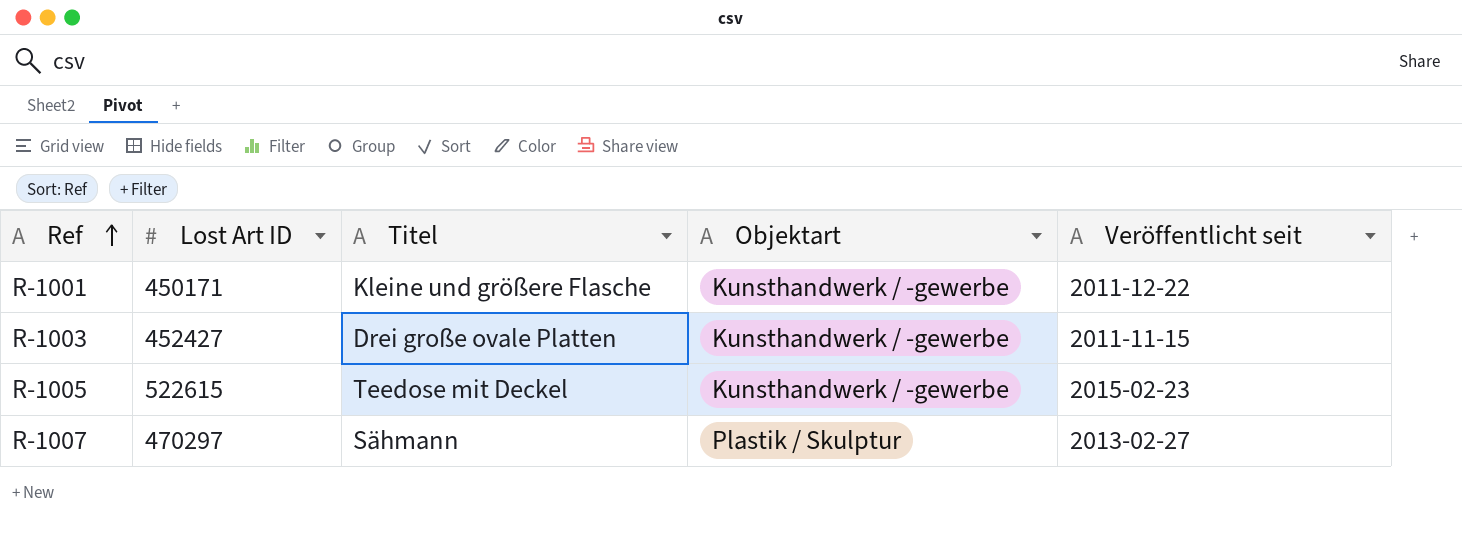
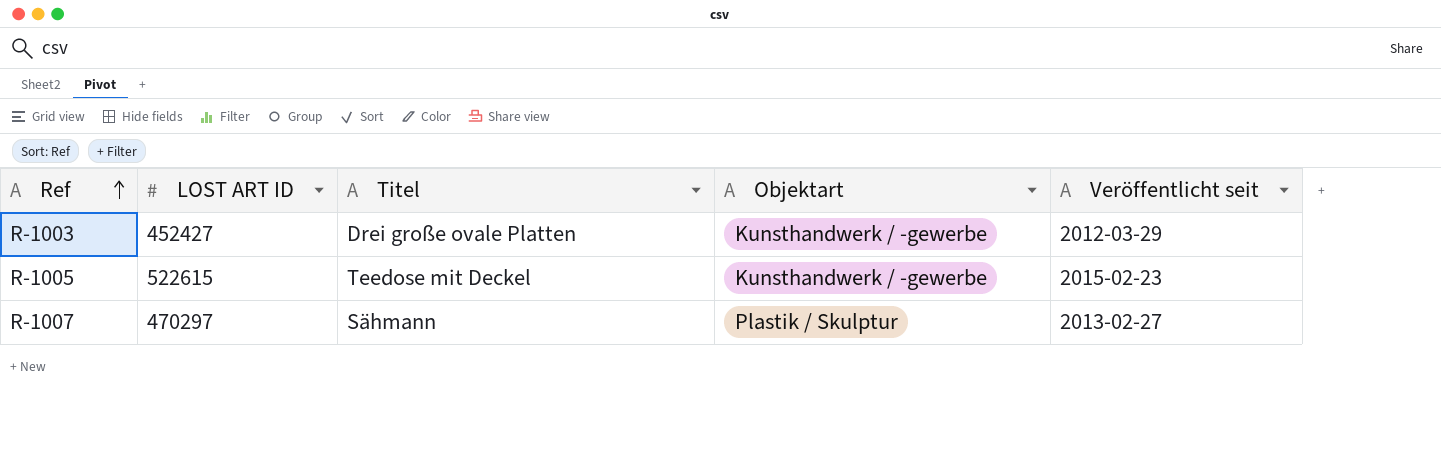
column name: Lost Art ID -> LOST ART ID
row R-1001: 450171 | Kleine und größere Flasche | Kunsthandwerk / -gewerbe | 2011-12-22 -> none
R-1003 | Veröffentlicht seit: 2011-11-15 -> 2012-03-29

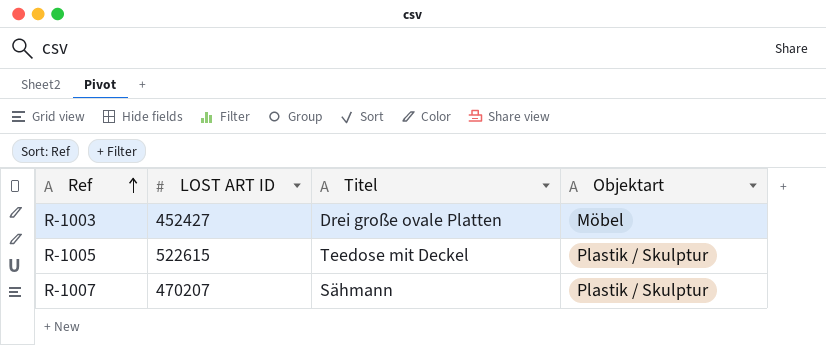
column Veröffentlicht seit | position: 5 -> none
R-1003 | Objektart: Kunsthandwerk / -gewerbe -> Möbel
R-1005 | Objektart: Kunsthandwerk / -gewerbe -> Plastik / Skulptur
R-1007 | LOST ART ID: 470297 -> 470207

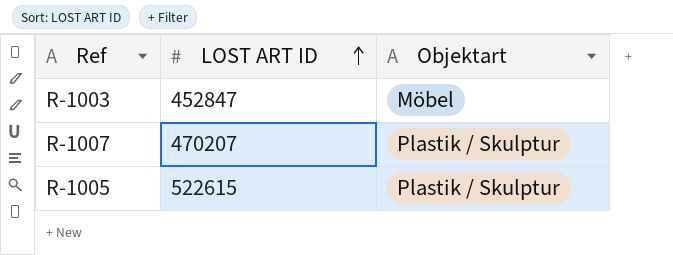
row order: Ref ascending -> LOST ART ID ascending
column Titel | position: 3 -> none
R-1003 | LOST ART ID: 452427 -> 452847

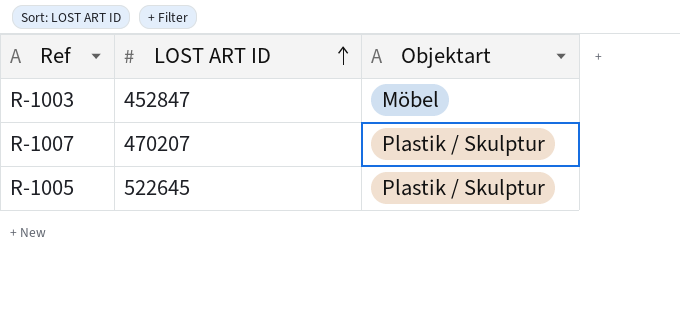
R-1005 | LOST ART ID: 522615 -> 522645

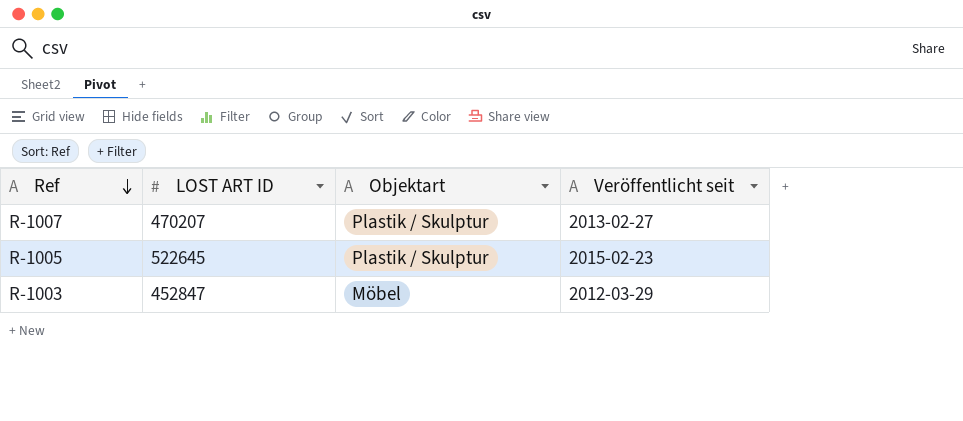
row order: LOST ART ID ascending -> Ref descending
column Veröffentlicht seit | position: none -> 4

